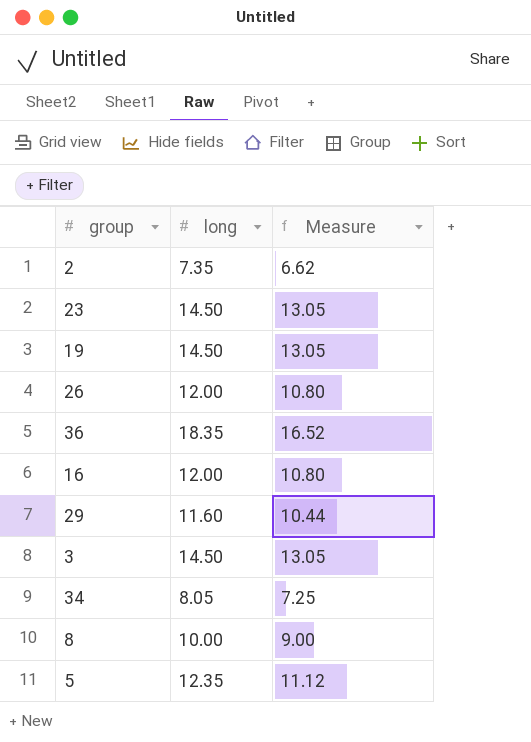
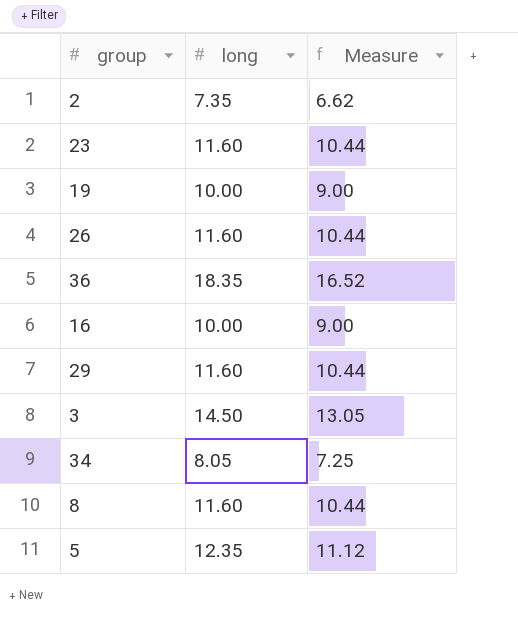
23 | long: 14.50 -> 11.60
23 | Measure: 13.05 -> 10.44
19 | long: 14.50 -> 10.00
19 | Measure: 13.05 -> 9.00
26 | long: 12.00 -> 11.60
26 | Measure: 10.80 -> 10.44
16 | long: 12.00 -> 10.00
16 | Measure: 10.80 -> 9.00
8 | long: 10.00 -> 11.60
8 | Measure: 9.00 -> 10.44

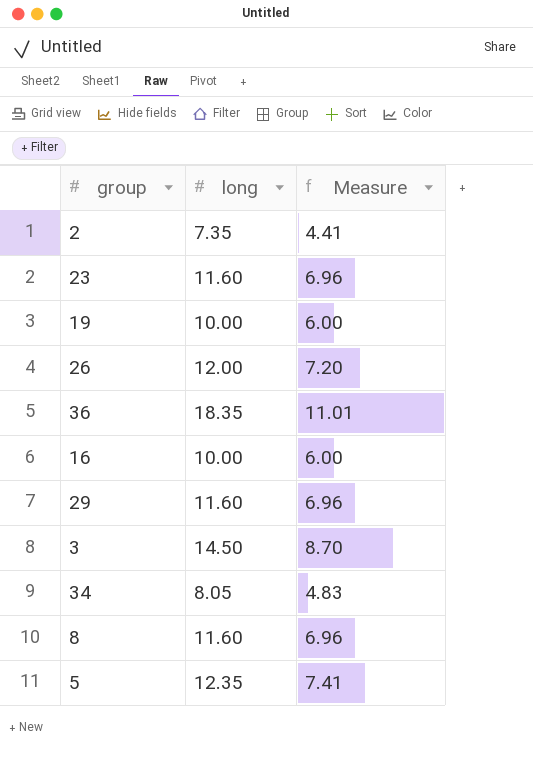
column Measure | formula: [long] * 0.9 -> [long] * 0.6
26 | long: 11.60 -> 12.00

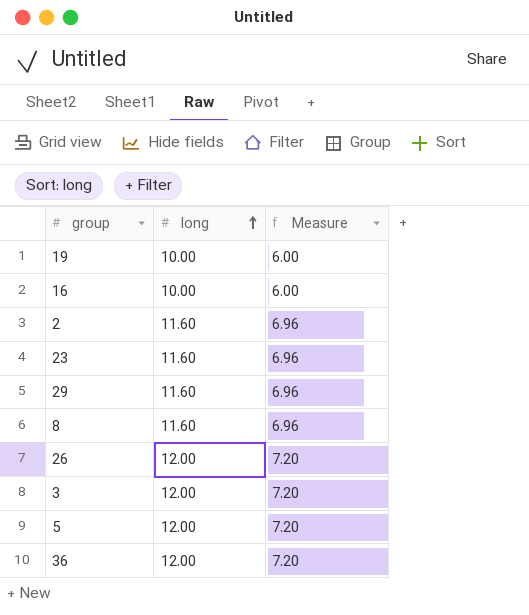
row order: none -> long ascending
row 34: 8.05 | 4.83 -> none
2 | long: 7.35 -> 11.60
2 | Measure: 4.41 -> 6.96
3 | long: 14.50 -> 12.00
3 | Measure: 8.70 -> 7.20
5 | long: 12.35 -> 12.00
5 | Measure: 7.41 -> 7.20
36 | long: 18.35 -> 12.00
36 | Measure: 11.01 -> 7.20

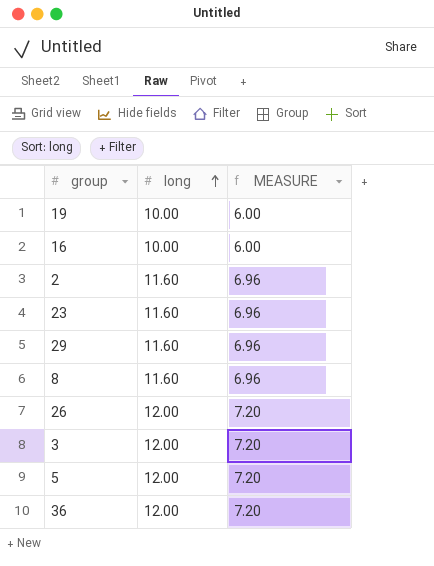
column name: Measure -> MEASURE

